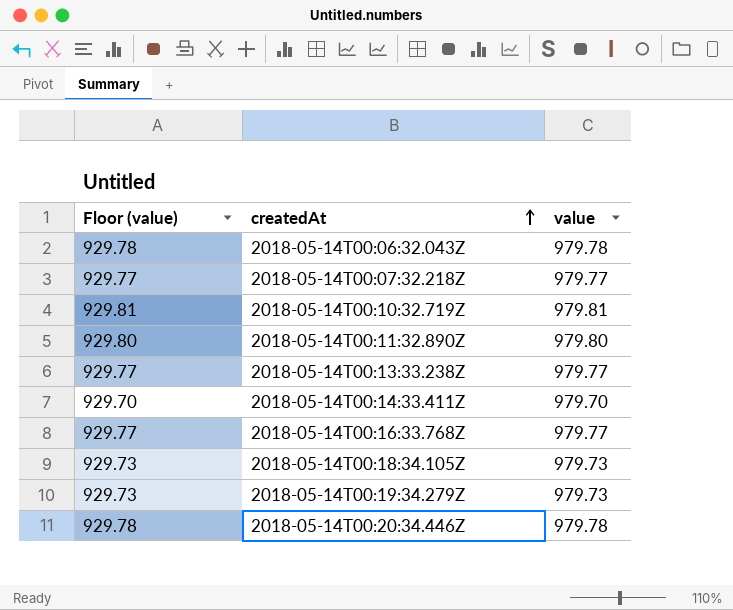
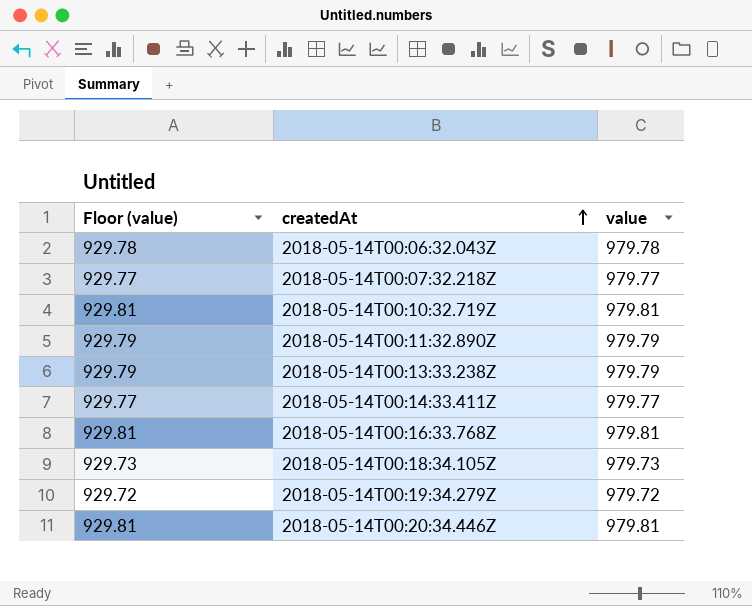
2018-05-14T00:11:32.890Z | Floor (value): 929.80 -> 929.79
2018-05-14T00:11:32.890Z | value: 979.80 -> 979.79
2018-05-14T00:13:33.238Z | Floor (value): 929.77 -> 929.79
2018-05-14T00:13:33.238Z | value: 979.77 -> 979.79
2018-05-14T00:14:33.411Z | Floor (value): 929.70 -> 929.77
2018-05-14T00:14:33.411Z | value: 979.70 -> 979.77
2018-05-14T00:16:33.768Z | Floor (value): 929.77 -> 929.81
2018-05-14T00:16:33.768Z | value: 979.77 -> 979.81
2018-05-14T00:19:34.279Z | Floor (value): 929.73 -> 929.72
2018-05-14T00:19:34.279Z | value: 979.73 -> 979.72
2018-05-14T00:20:34.446Z | Floor (value): 929.78 -> 929.81
2018-05-14T00:20:34.446Z | value: 979.78 -> 979.81

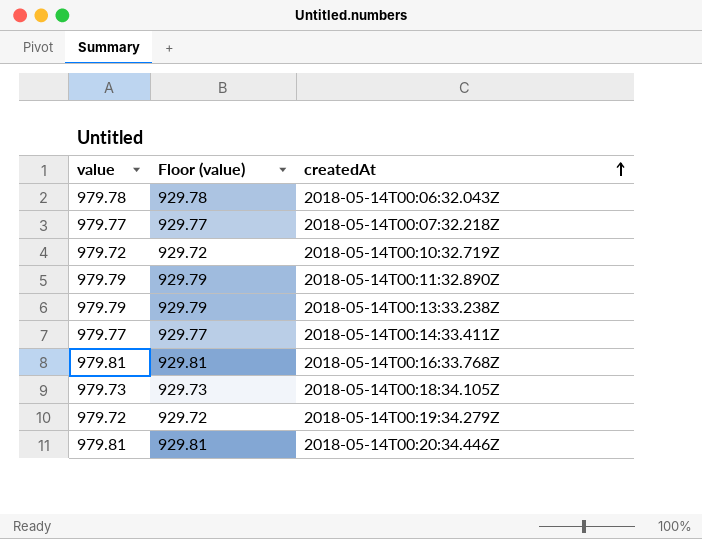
column value | position: 3 -> 1
2018-05-14T00:10:32.719Z | value: 979.81 -> 979.72
2018-05-14T00:10:32.719Z | Floor (value): 929.81 -> 929.72

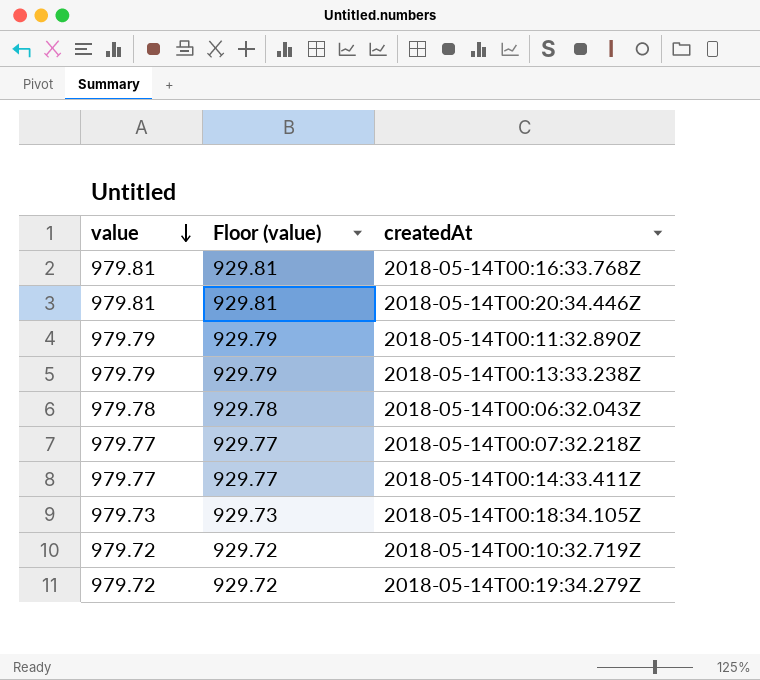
row order: createdAt ascending -> value descending

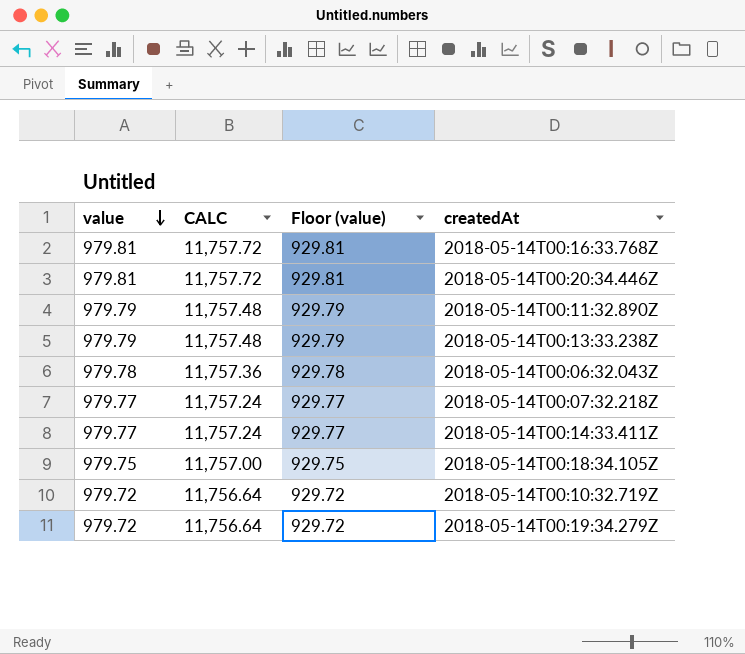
column CALC | formula: none -> [value] * 12
2018-05-14T00:18:34.105Z | value: 979.73 -> 979.75
2018-05-14T00:18:34.105Z | Floor (value): 929.73 -> 929.75

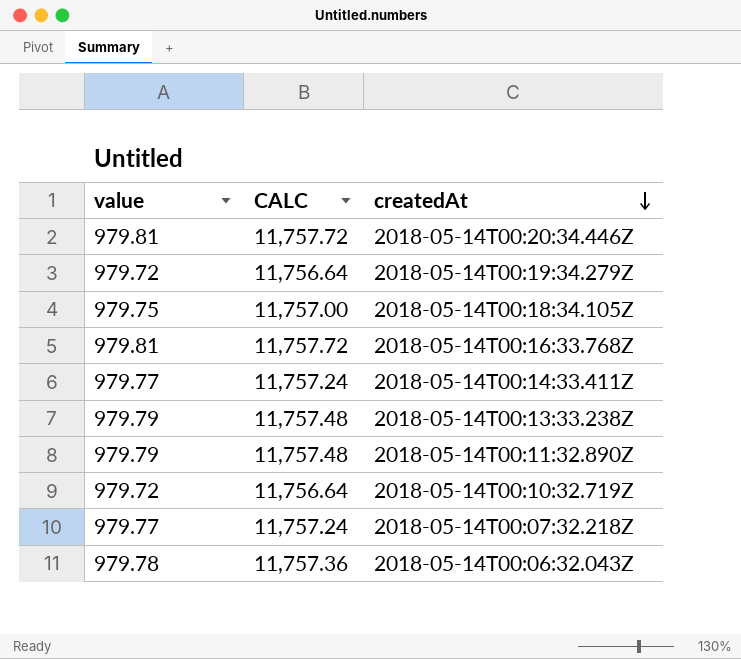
row order: value descending -> createdAt descending
column Floor (value) | formula: [value] - 50 -> none

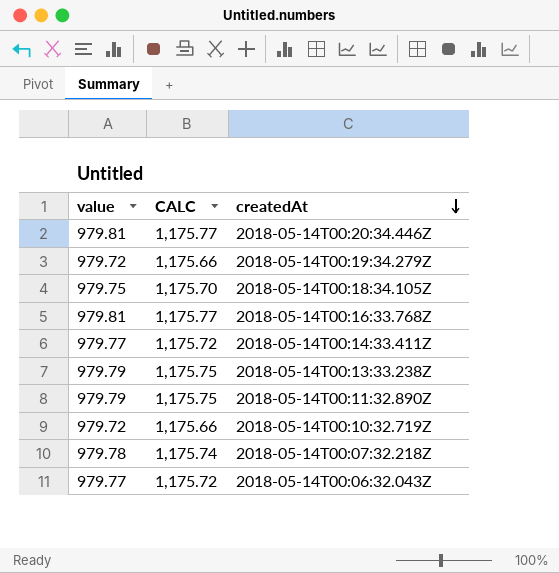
column CALC | formula: [value] * 12 -> [value] * 1.2
2018-05-14T00:07:32.218Z | value: 979.77 -> 979.78
2018-05-14T00:06:32.043Z | value: 979.78 -> 979.77

